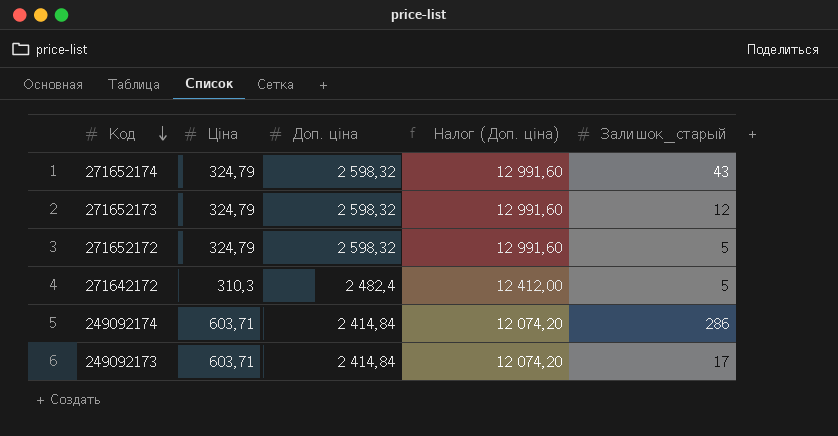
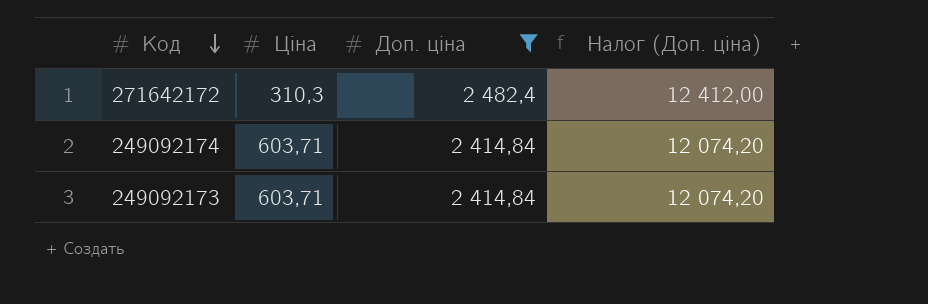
filter: none -> Доп. ціна != 2 598,32
column Залишок_старый | position: 5 -> none

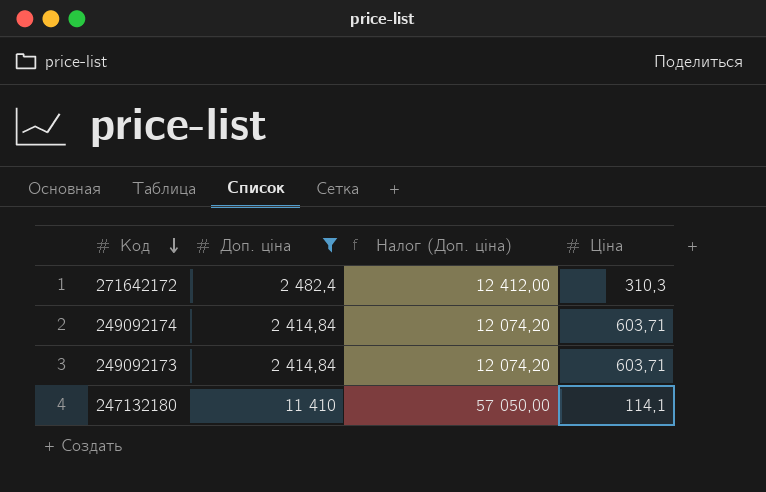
column Ціна | position: 2 -> 4
row 247132180: none -> 11 410 | 57 050,00 | 114,1

